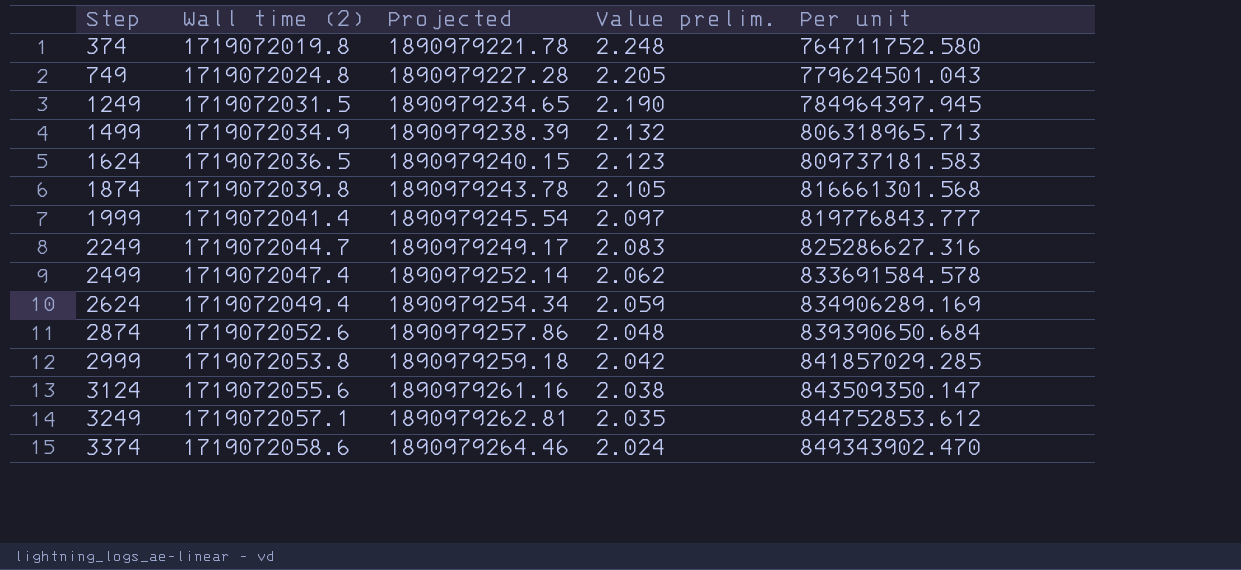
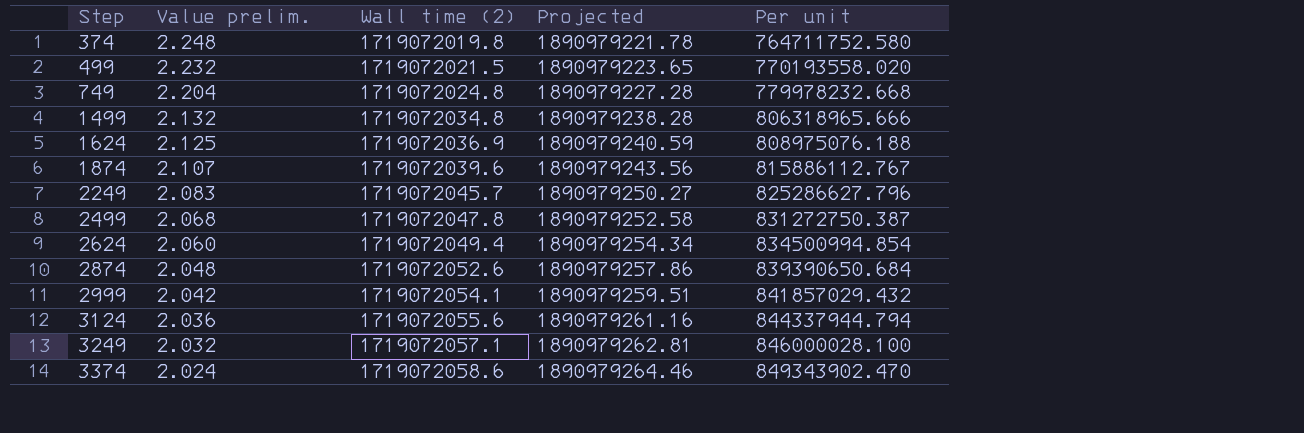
column Value prelim. | position: 4 -> 2
row 1249: 1719072031.5 | 1890979234.65 | 2.190 | 784964397.945 -> none
row 1999: 1719072041.4 | 1890979245.54 | 2.097 | 819776843.777 -> none
row 499: none -> 2.232 | 1719072021.5 | 1890979223.65 | 770193558.020
749 | Value prelim.: 2.205 -> 2.204
749 | Per unit: 779624501.043 -> 779978232.668
1499 | Wall time (2): 1719072034.9 -> 1719072034.8
1499 | Projected: 1890979238.39 -> 1890979238.28
1499 | Per unit: 806318965.713 -> 806318965.666
1624 | Value prelim.: 2.123 -> 2.125
1624 | Wall time (2): 1719072036.5 -> 1719072036.9
1624 | Projected: 1890979240.15 -> 1890979240.59
1624 | Per unit: 809737181.583 -> 808975076.188
1874 | Value prelim.: 2.105 -> 2.107
1874 | Wall time (2): 1719072039.8 -> 1719072039.6
1874 | Projected: 1890979243.78 -> 1890979243.56
1874 | Per unit: 816661301.568 -> 815886112.767
2249 | Wall time (2): 1719072044.7 -> 1719072045.7
2249 | Projected: 1890979249.17 -> 1890979250.27
2249 | Per unit: 825286627.316 -> 825286627.796
2499 | Value prelim.: 2.062 -> 2.068
2499 | Wall time (2): 1719072047.4 -> 1719072047.8
2499 | Projected: 1890979252.14 -> 1890979252.58
2499 | Per unit: 833691584.578 -> 831272750.387
2624 | Value prelim.: 2.059 -> 2.060
2624 | Per unit: 834906289.169 -> 834500994.854
2999 | Wall time (2): 1719072053.8 -> 1719072054.1
2999 | Projected: 1890979259.18 -> 1890979259.51
2999 | Per unit: 841857029.285 -> 841857029.432
3124 | Value prelim.: 2.038 -> 2.036
3124 | Per unit: 843509350.147 -> 844337944.794
3249 | Value prelim.: 2.035 -> 2.032
3249 | Per unit: 844752853.612 -> 846000028.100

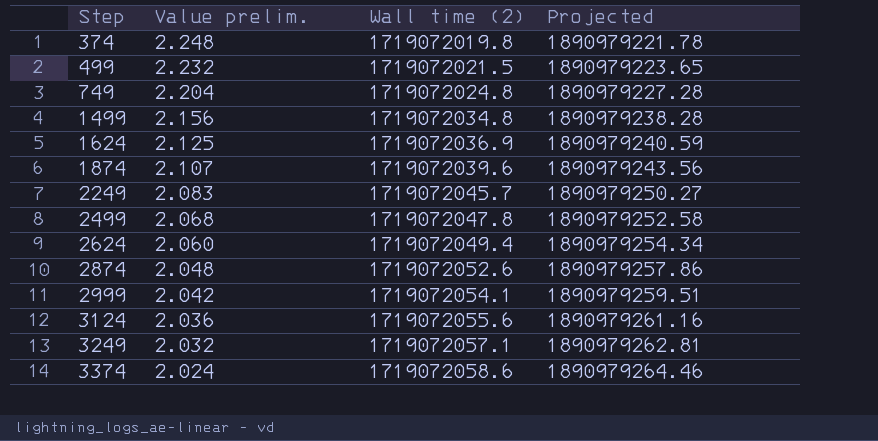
column Per unit | formula: [Wall time (2)] / [Value prelim.] -> none
1499 | Value prelim.: 2.132 -> 2.156

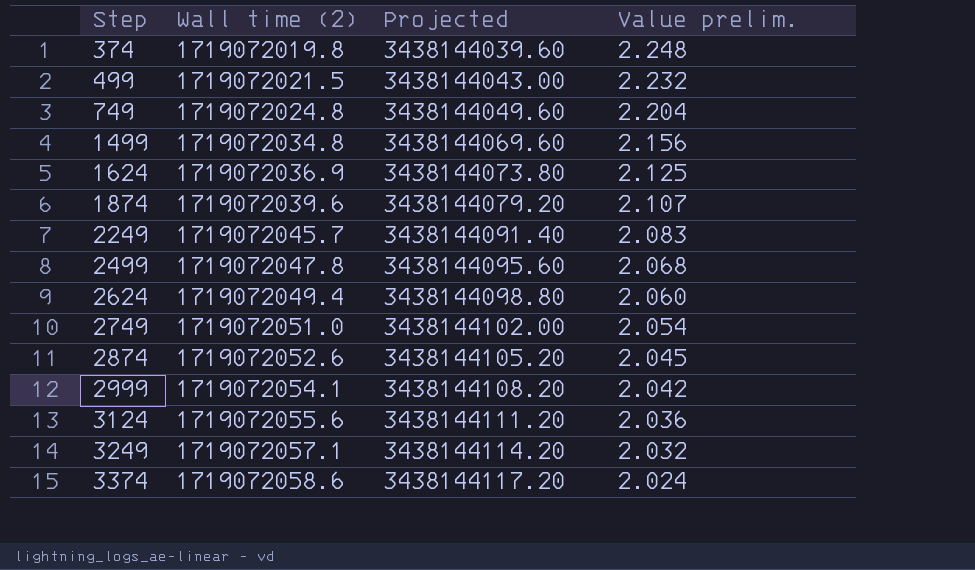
column Projected | formula: [Wall time (2)] * 1.1 -> [Wall time (2)] * 2
column Value prelim. | position: 2 -> 4
row 2749: none -> 1719072051.0 | 3438144102.00 | 2.054
2874 | Value prelim.: 2.048 -> 2.045

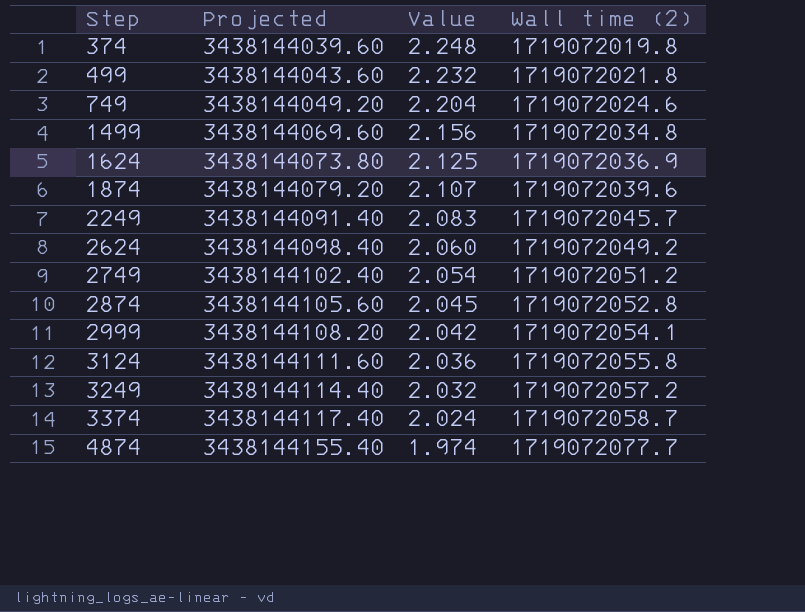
column name: Value prelim. -> Value
column Wall time (2) | position: 2 -> 4
row 2499: 1719072047.8 | 3438144095.60 | 2.068 -> none
499 | Projected: 3438144043.00 -> 3438144043.60
499 | Wall time (2): 1719072021.5 -> 1719072021.8
749 | Projected: 3438144049.60 -> 3438144049.20
749 | Wall time (2): 1719072024.8 -> 1719072024.6
2624 | Projected: 3438144098.80 -> 3438144098.40
2624 | Wall time (2): 1719072049.4 -> 1719072049.2
2749 | Projected: 3438144102.00 -> 3438144102.40
2749 | Wall time (2): 1719072051.0 -> 1719072051.2
2874 | Projected: 3438144105.20 -> 3438144105.60
2874 | Wall time (2): 1719072052.6 -> 1719072052.8
3124 | Projected: 3438144111.20 -> 3438144111.60
3124 | Wall time (2): 1719072055.6 -> 1719072055.8
3249 | Projected: 3438144114.20 -> 3438144114.40
3249 | Wall time (2): 1719072057.1 -> 1719072057.2
3374 | Projected: 3438144117.20 -> 3438144117.40
3374 | Wall time (2): 1719072058.6 -> 1719072058.7
row 4874: none -> 3438144155.40 | 1.974 | 1719072077.7

